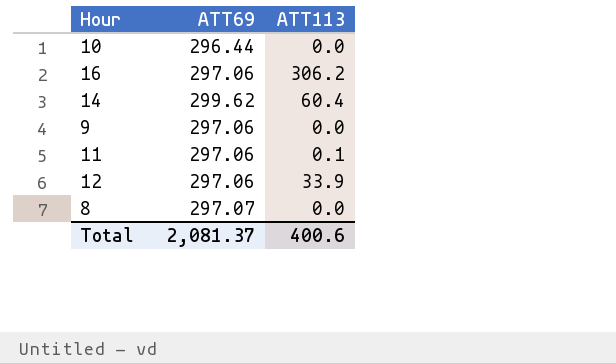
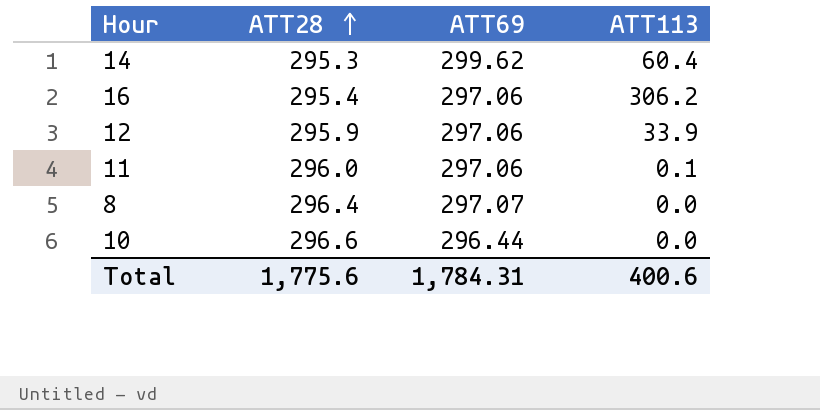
row order: none -> ATT28 ascending
column ATT28 | position: none -> 2
row 9: 297.06 | 0.0 -> none
Total | ATT69: 2,081.37 -> 1,784.31

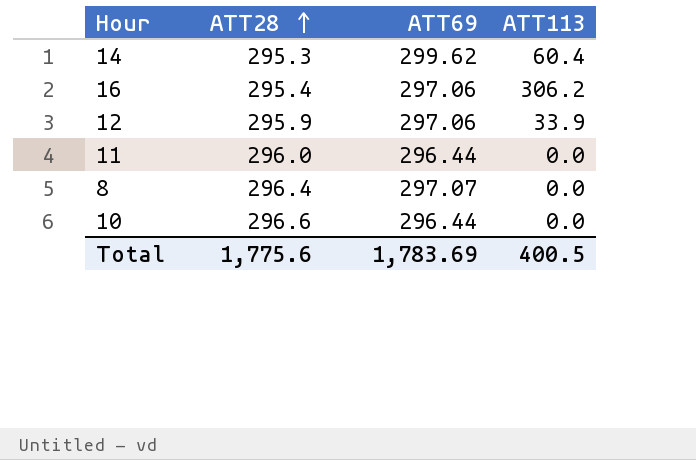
11 | ATT69: 297.06 -> 296.44
11 | ATT113: 0.1 -> 0.0
Total | ATT69: 1,784.31 -> 1,783.69
Total | ATT113: 400.6 -> 400.5

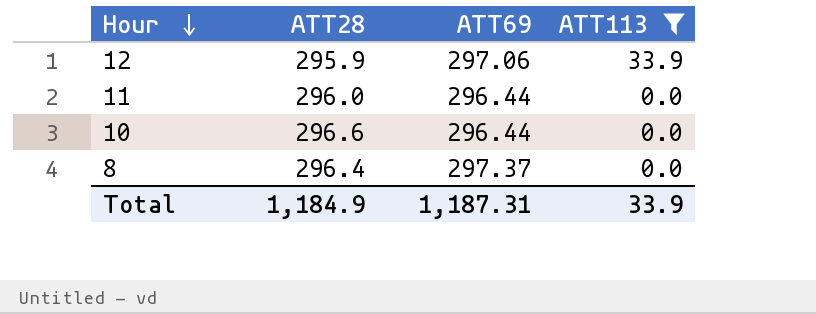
filter: none -> ATT113 <= 33.9
row order: ATT28 ascending -> Hour descending
8 | ATT69: 297.07 -> 297.37
Total | ATT28: 1,775.6 -> 1,184.9
Total | ATT69: 1,783.69 -> 1,187.31
Total | ATT113: 400.5 -> 33.9

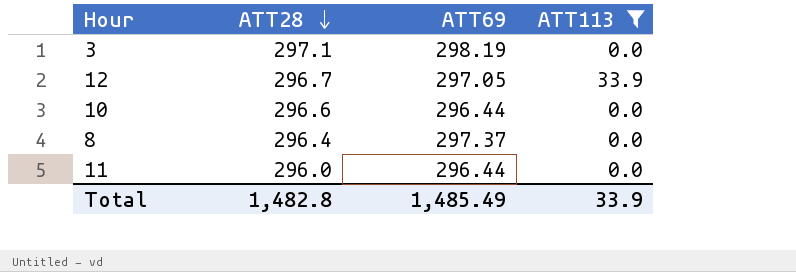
row order: Hour descending -> ATT28 descending
row 3: none -> 297.1 | 298.19 | 0.0
12 | ATT28: 295.9 -> 296.7
12 | ATT69: 297.06 -> 297.05
Total | ATT28: 1,184.9 -> 1,482.8
Total | ATT69: 1,187.31 -> 1,485.49

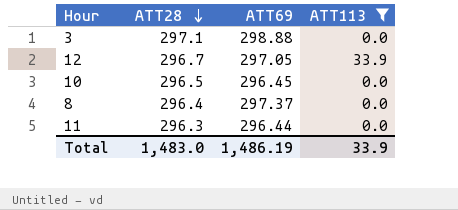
3 | ATT69: 298.19 -> 298.88
10 | ATT28: 296.6 -> 296.5
10 | ATT69: 296.44 -> 296.45
11 | ATT28: 296.0 -> 296.3
Total | ATT28: 1,482.8 -> 1,483.0
Total | ATT69: 1,485.49 -> 1,486.19

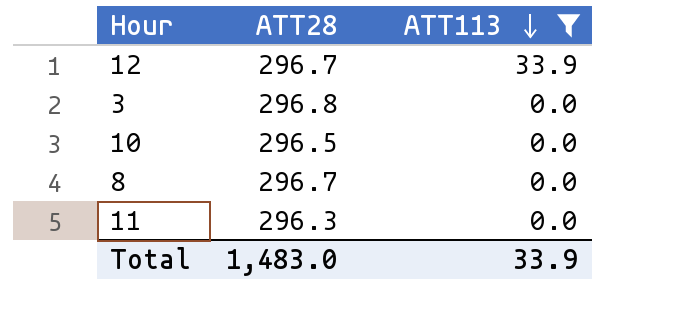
row order: ATT28 descending -> ATT113 descending
column ATT69 | position: 3 -> none
3 | ATT28: 297.1 -> 296.8
8 | ATT28: 296.4 -> 296.7

